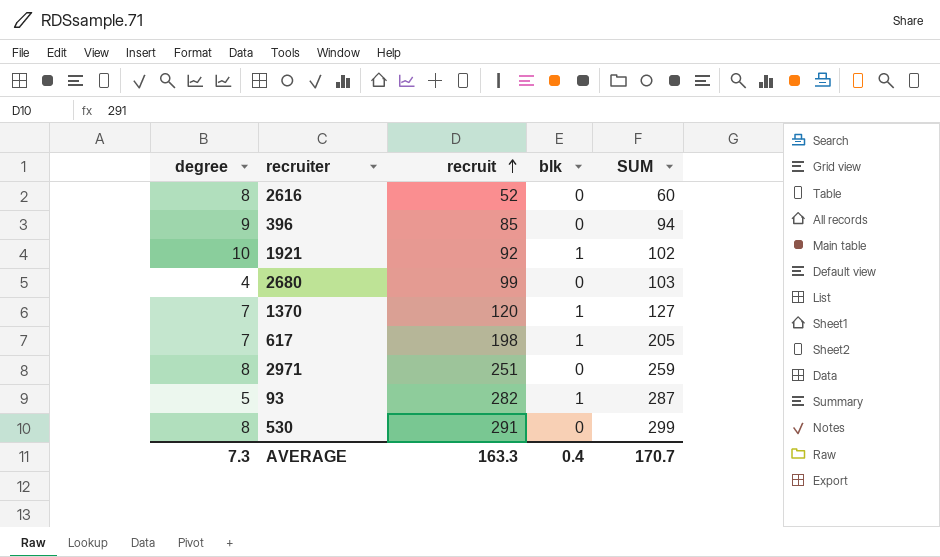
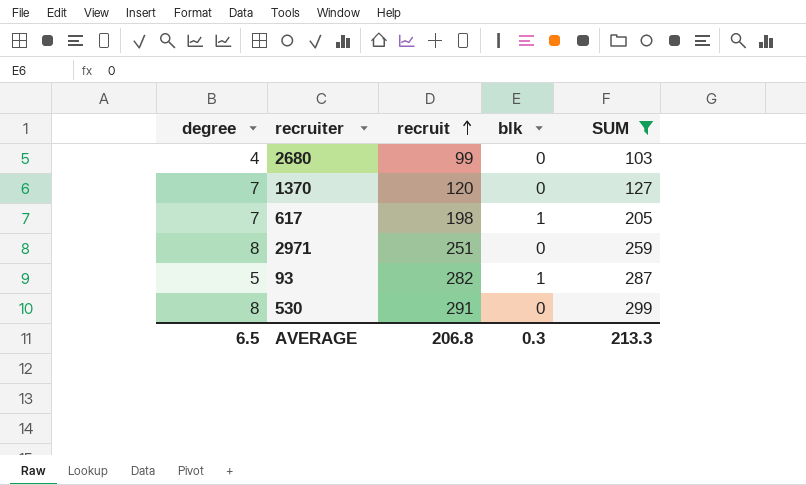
filter: none -> SUM >= 103
1370 | blk: 1 -> 0
AVERAGE | degree: 7.3 -> 6.5
AVERAGE | recruit: 163.3 -> 206.8
AVERAGE | blk: 0.4 -> 0.3
AVERAGE | SUM: 170.7 -> 213.3

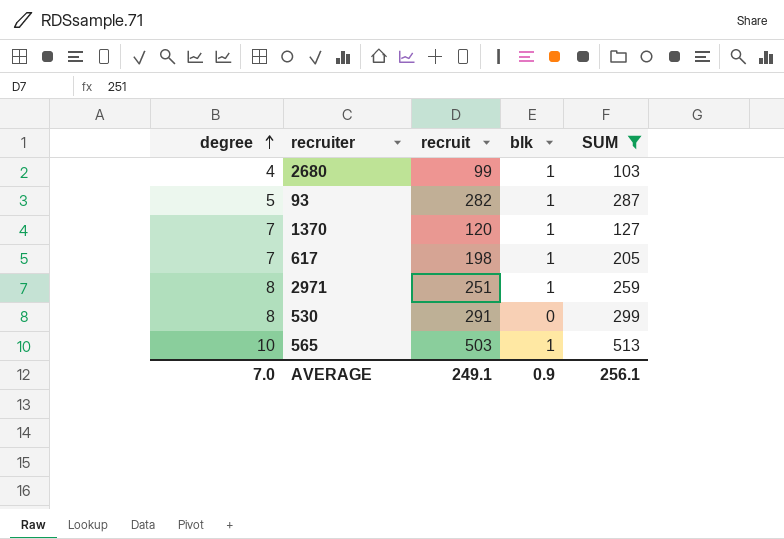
row order: recruit ascending -> degree ascending
2680 | blk: 0 -> 1
1370 | blk: 0 -> 1
2971 | blk: 0 -> 1
row 565: none -> 10 | 503 | 1 | 513
AVERAGE | degree: 6.5 -> 7.0
AVERAGE | recruit: 206.8 -> 249.1
AVERAGE | blk: 0.3 -> 0.9
AVERAGE | SUM: 213.3 -> 256.1

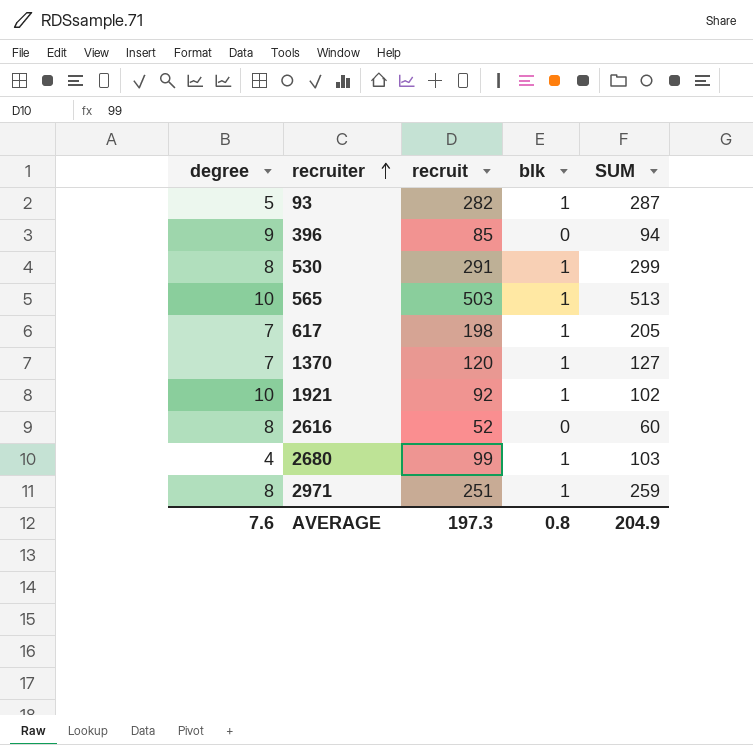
filter: SUM >= 103 -> none
row order: degree ascending -> recruiter ascending
530 | blk: 0 -> 1
AVERAGE | degree: 7.0 -> 7.6
AVERAGE | recruit: 249.1 -> 197.3
AVERAGE | blk: 0.9 -> 0.8
AVERAGE | SUM: 256.1 -> 204.9

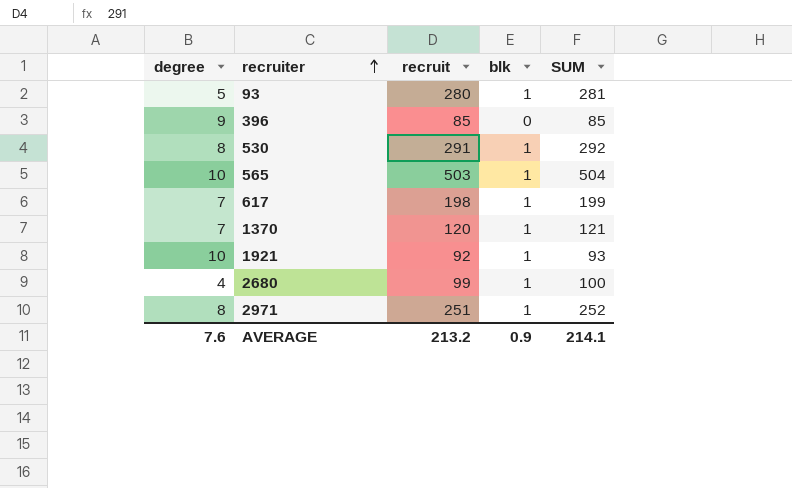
column SUM | formula: [degree] + [recruit] -> [recruit] + [blk]
row 2616: 8 | 52 | 0 | 60 -> none
93 | recruit: 282 -> 280
AVERAGE | recruit: 197.3 -> 213.2
AVERAGE | blk: 0.8 -> 0.9
AVERAGE | SUM: 204.9 -> 214.1

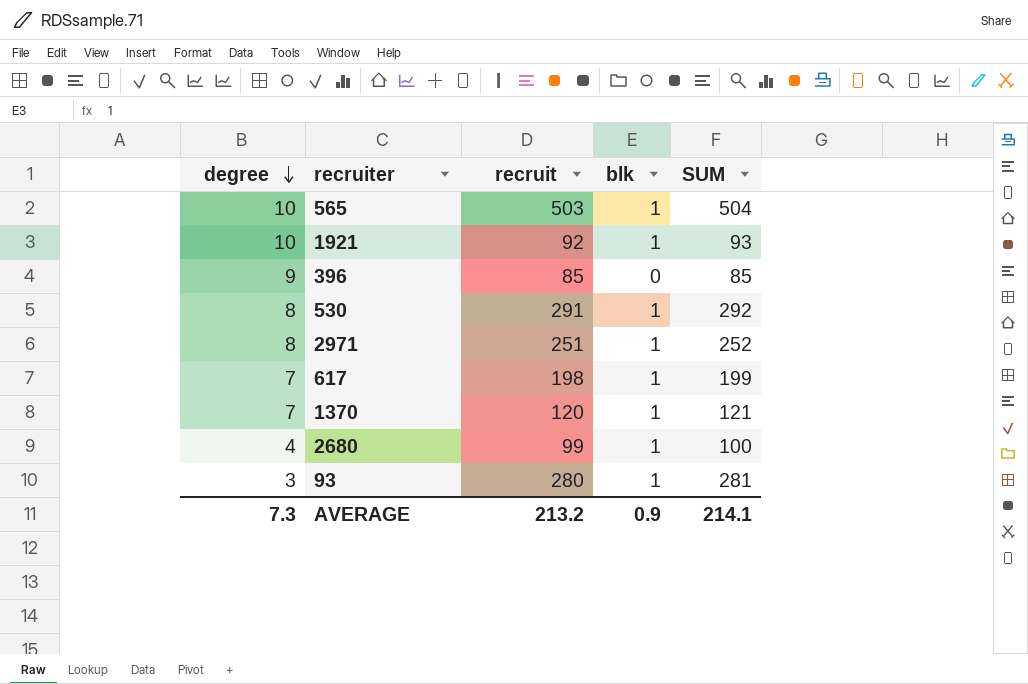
row order: recruiter ascending -> degree descending
93 | degree: 5 -> 3
AVERAGE | degree: 7.6 -> 7.3

